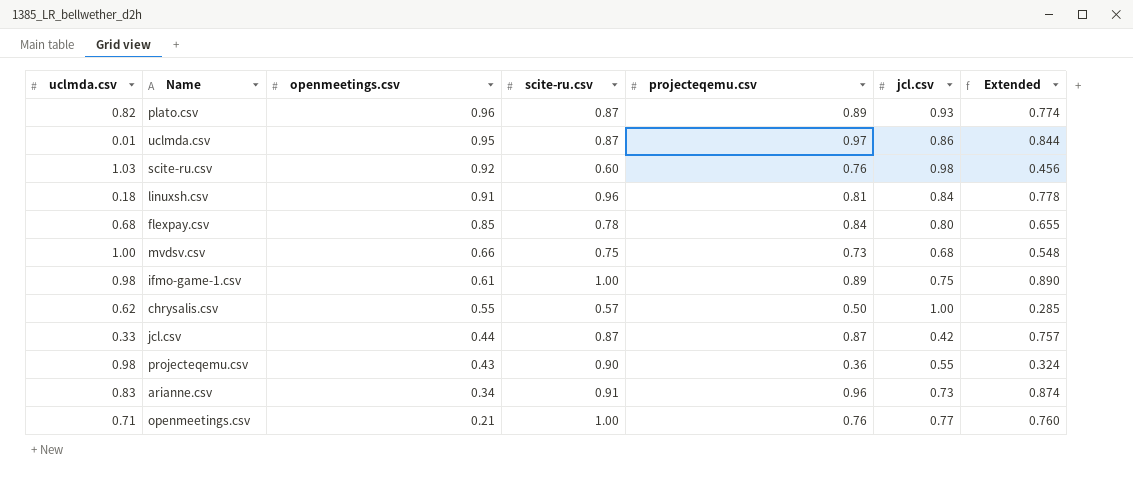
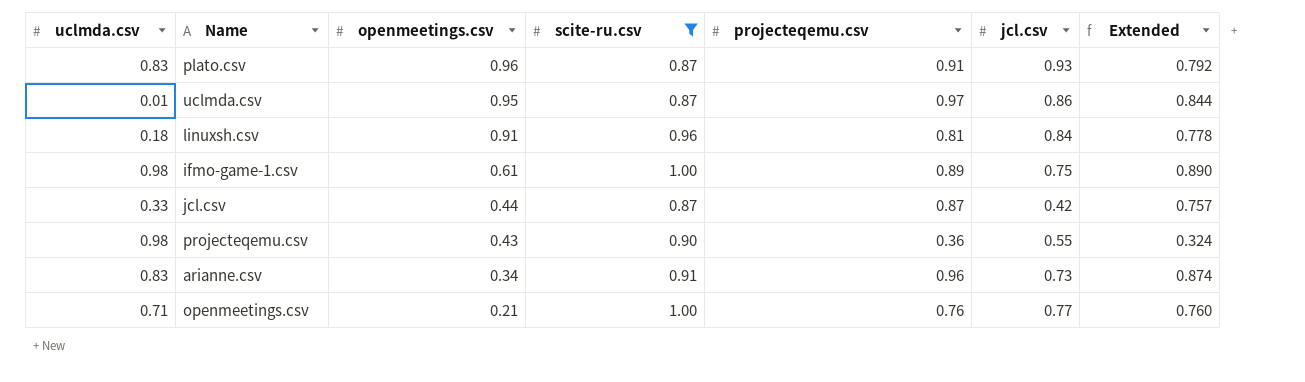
filter: none -> scite-ru.csv >= 0.87
plato.csv | uclmda.csv: 0.82 -> 0.83
plato.csv | projecteqemu.csv: 0.89 -> 0.91
plato.csv | Extended: 0.774 -> 0.792

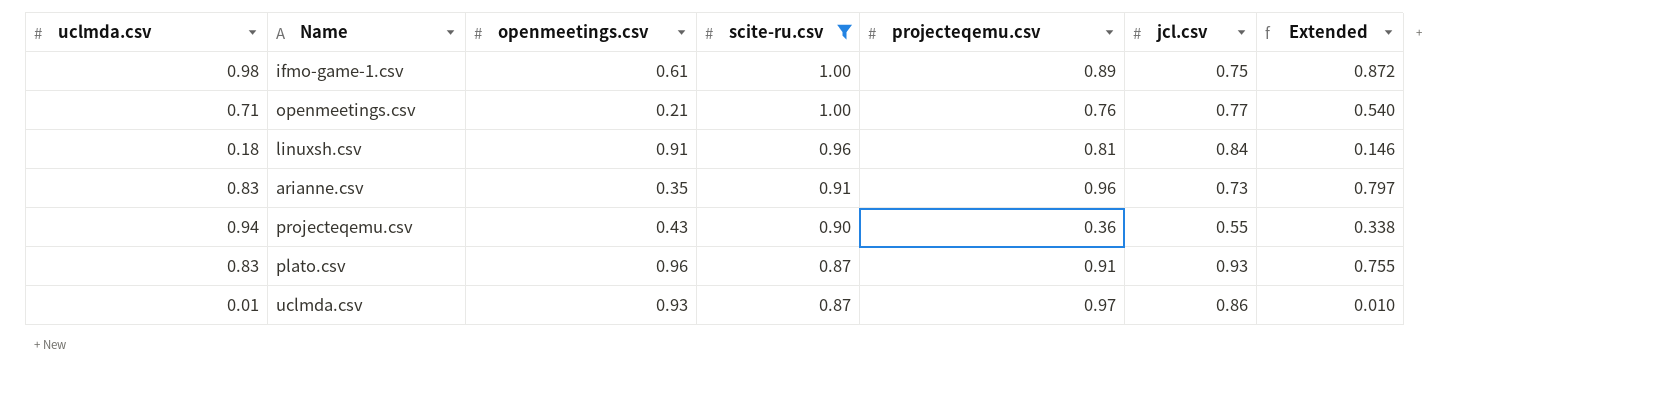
row order: openmeetings.csv descending -> scite-ru.csv descending
column Extended | formula: [scite-ru.csv] * [projecteqemu.csv] -> [uclmda.csv] * [projecteqemu.csv]
row jcl.csv: 0.33 | 0.44 | 0.87 | 0.87 | 0.42 | 0.757 -> none
arianne.csv | openmeetings.csv: 0.34 -> 0.35
projecteqemu.csv | uclmda.csv: 0.98 -> 0.94
uclmda.csv | openmeetings.csv: 0.95 -> 0.93

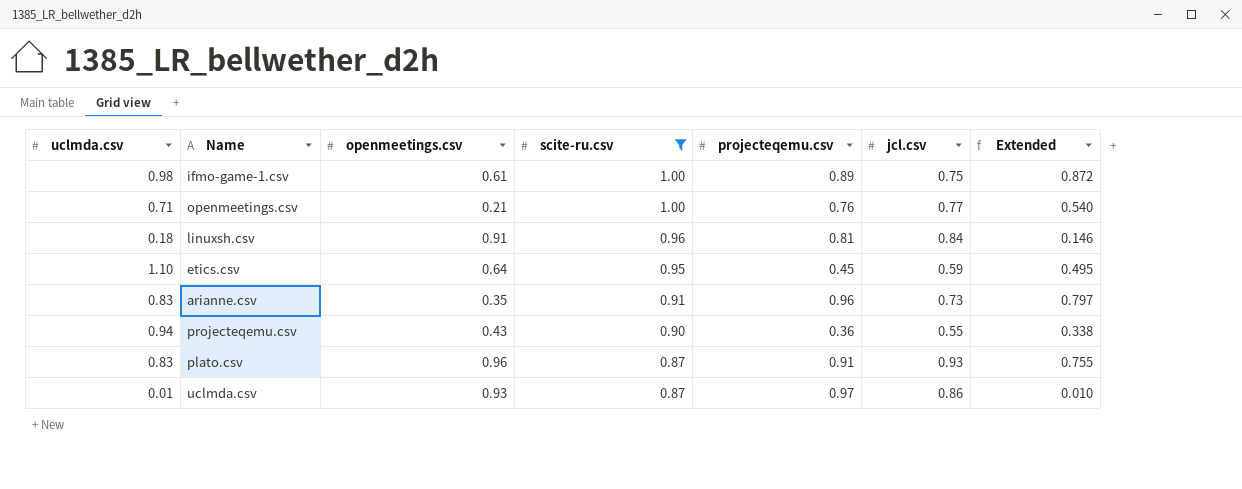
row etics.csv: none -> 1.10 | 0.64 | 0.95 | 0.45 | 0.59 | 0.495

